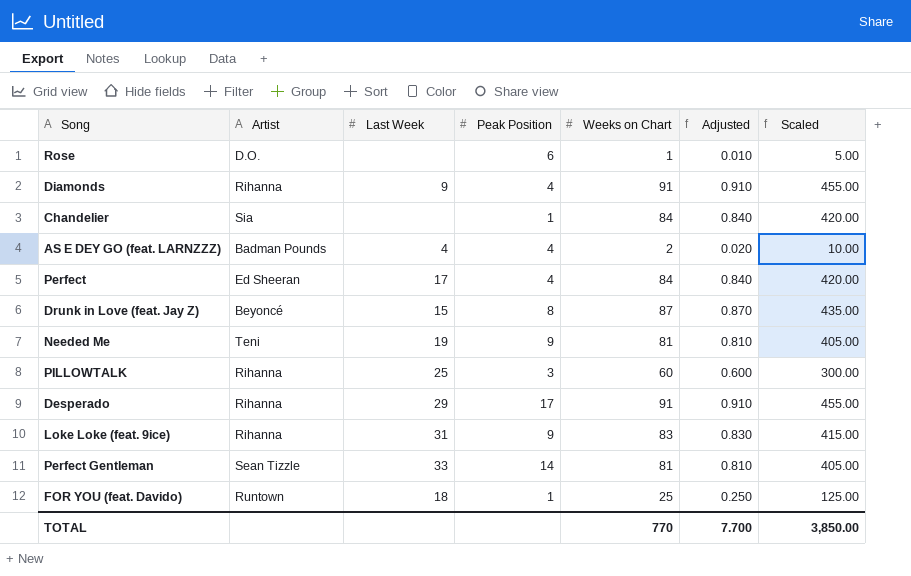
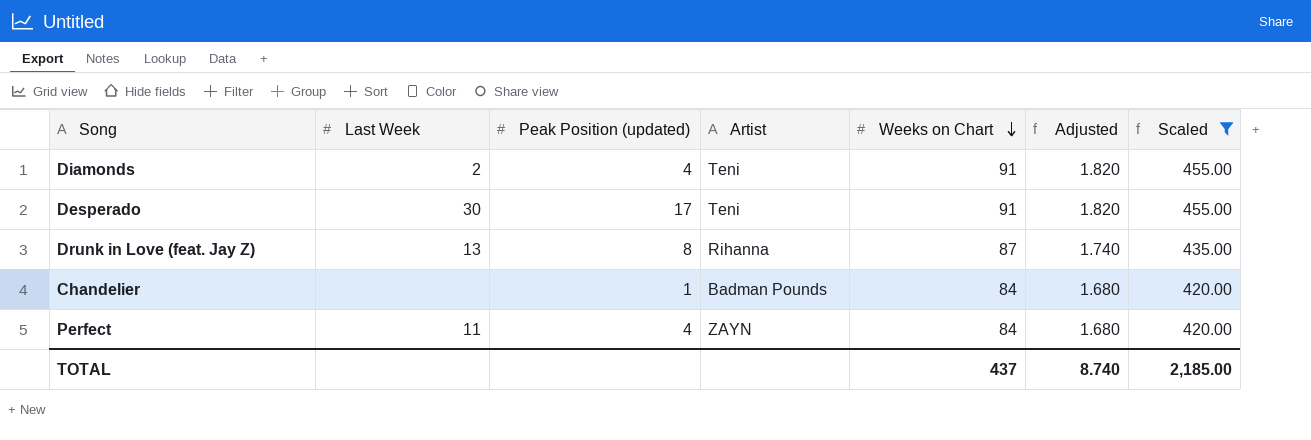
filter: none -> Scaled >= 420.00
row order: none -> Weeks on Chart descending
column name: Peak Position -> Peak Position (updated)
column Artist | position: 2 -> 4
column Adjusted | formula: [Weeks on Chart] * 0.01 -> [Weeks on Chart] * 0.02
Diamonds | Last Week: 9 -> 2
Diamonds | Artist: Rihanna -> Teni
Desperado | Last Week: 29 -> 30
Desperado | Artist: Rihanna -> Teni
Drunk in Love (feat. Jay Z) | Last Week: 15 -> 13
Drunk in Love (feat. Jay Z) | Artist: Beyoncé -> Rihanna
Chandelier | Artist: Sia -> Badman Pounds
Perfect | Last Week: 17 -> 11
Perfect | Artist: Ed Sheeran -> ZAYN
TOTAL | Weeks on Chart: 770 -> 437
TOTAL | Adjusted: 7.700 -> 8.740
TOTAL | Scaled: 3,850.00 -> 2,185.00

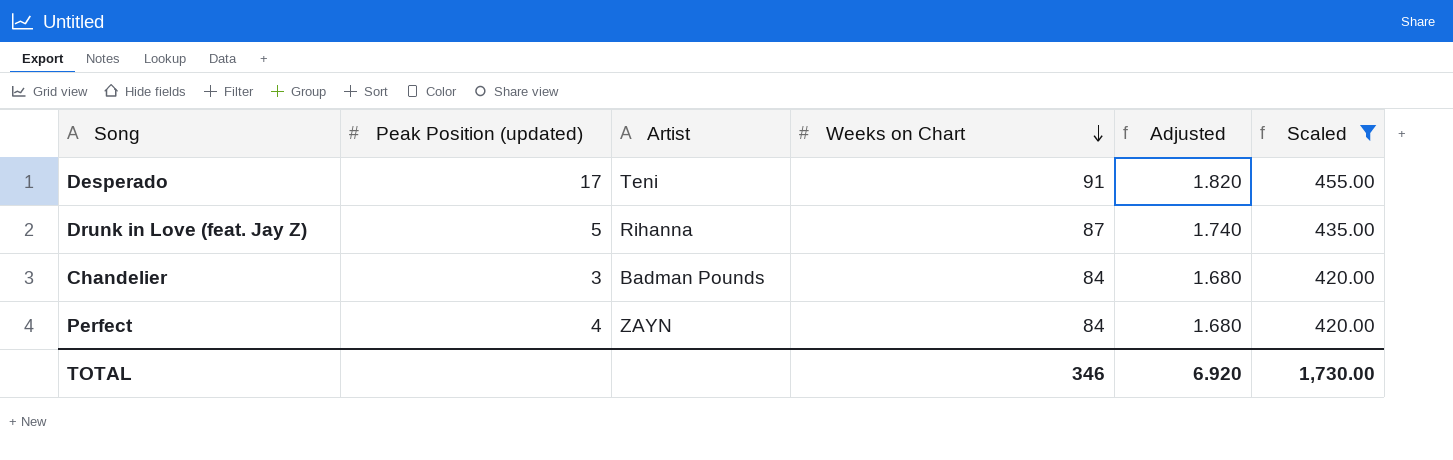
column Last Week | position: 2 -> none
row Diamonds: 2 | 4 | Teni | 91 | 1.820 | 455.00 -> none
Drunk in Love (feat. Jay Z) | Peak Position (updated): 8 -> 5
Chandelier | Peak Position (updated): 1 -> 3
TOTAL | Weeks on Chart: 437 -> 346
TOTAL | Adjusted: 8.740 -> 6.920
TOTAL | Scaled: 2,185.00 -> 1,730.00

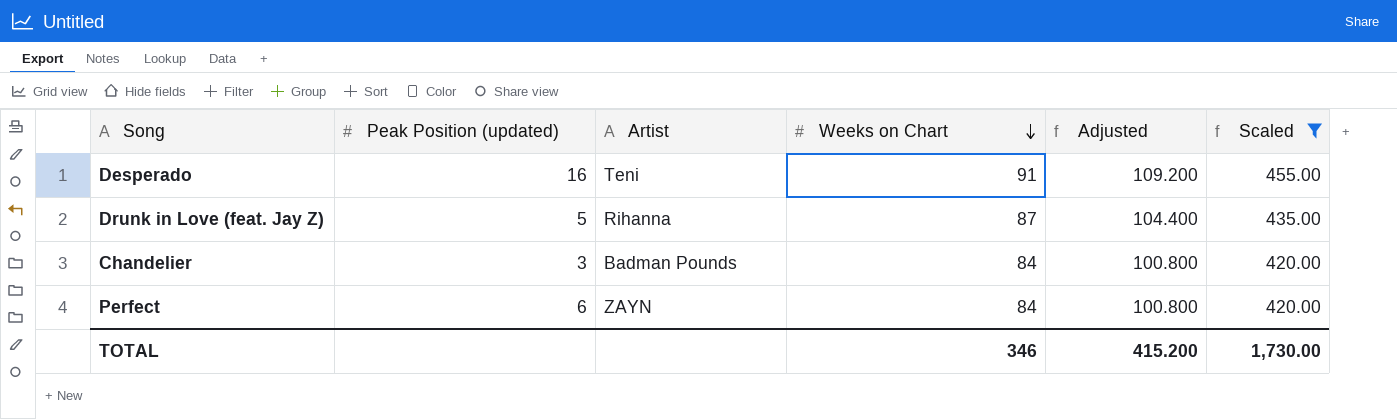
column Adjusted | formula: [Weeks on Chart] * 0.02 -> [Weeks on Chart] * 1.2
Desperado | Peak Position (updated): 17 -> 16
Perfect | Peak Position (updated): 4 -> 6
TOTAL | Adjusted: 6.920 -> 415.200

